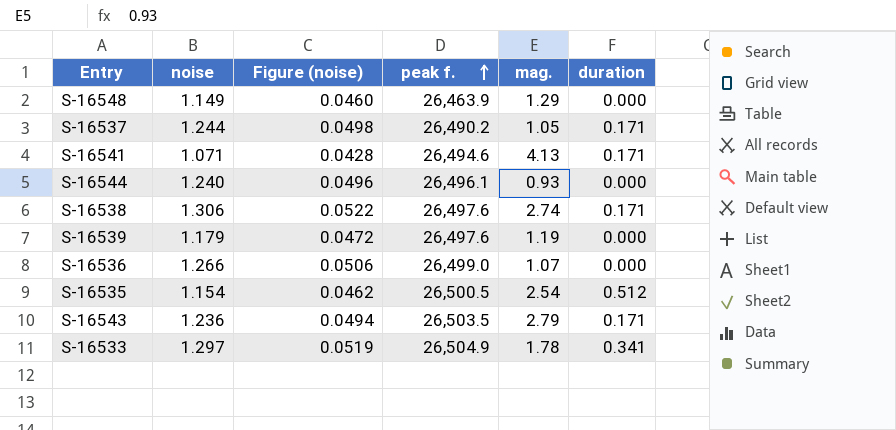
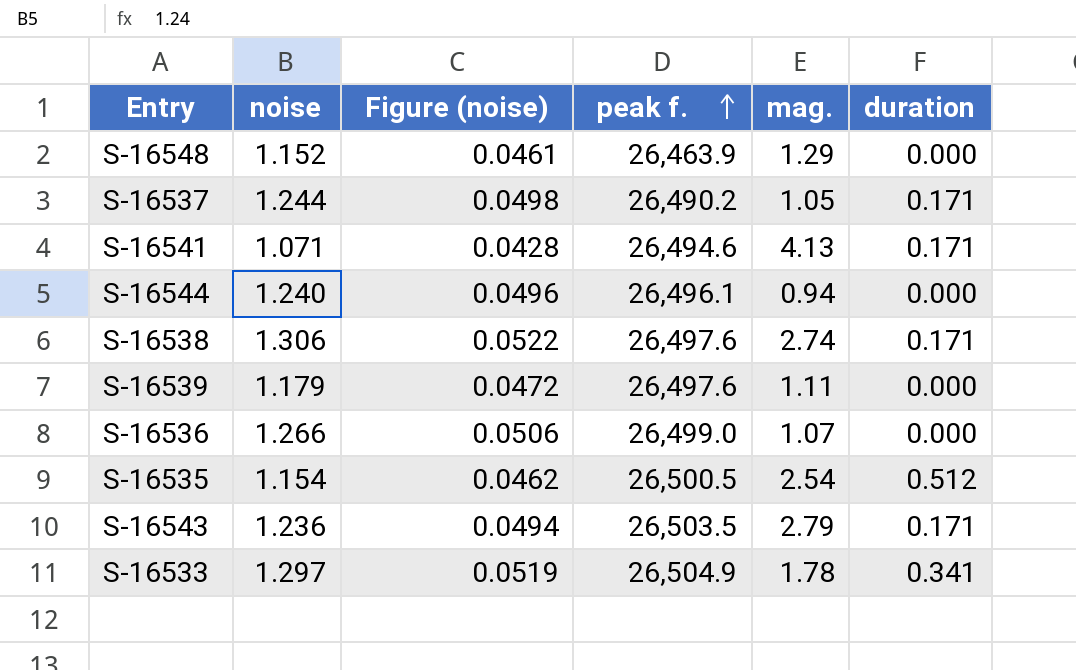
S-16548 | noise: 1.149 -> 1.152
S-16548 | Figure (noise): 0.0460 -> 0.0461
S-16544 | mag.: 0.93 -> 0.94
S-16539 | mag.: 1.19 -> 1.11

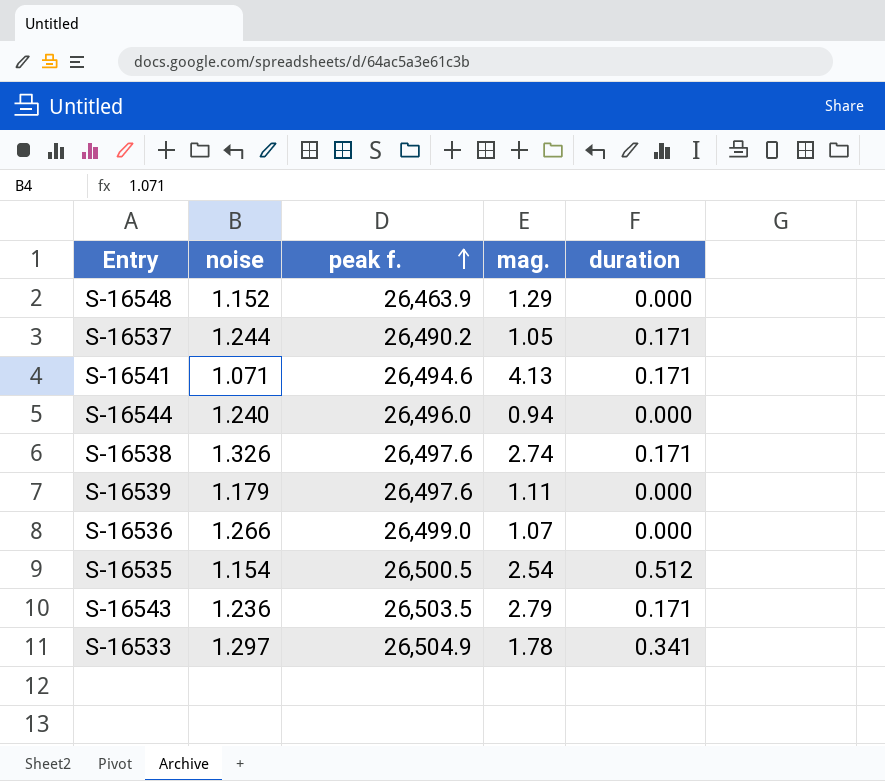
column Figure (noise) | formula: [noise] * 0.04 -> none
S-16544 | peak f.: 26,496.1 -> 26,496.0
S-16538 | noise: 1.306 -> 1.326

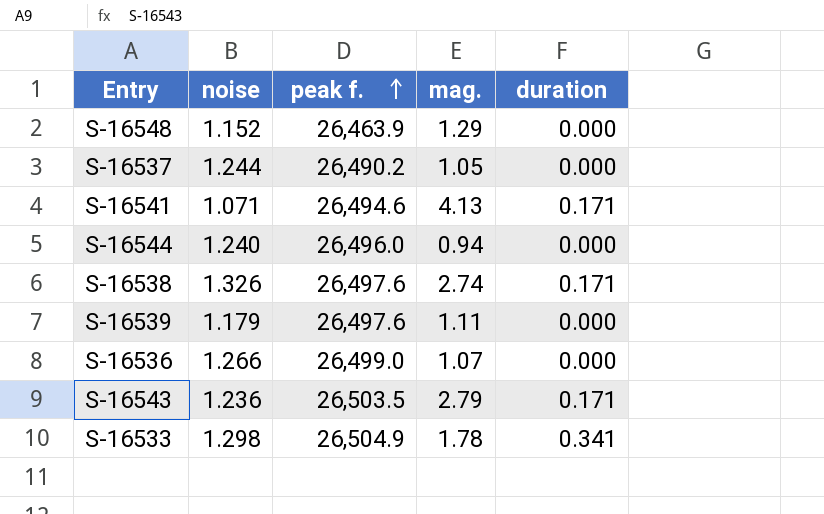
row S-16535: 1.154 | 26,500.5 | 2.54 | 0.512 -> none
S-16537 | duration: 0.171 -> 0.000
S-16533 | noise: 1.297 -> 1.298

